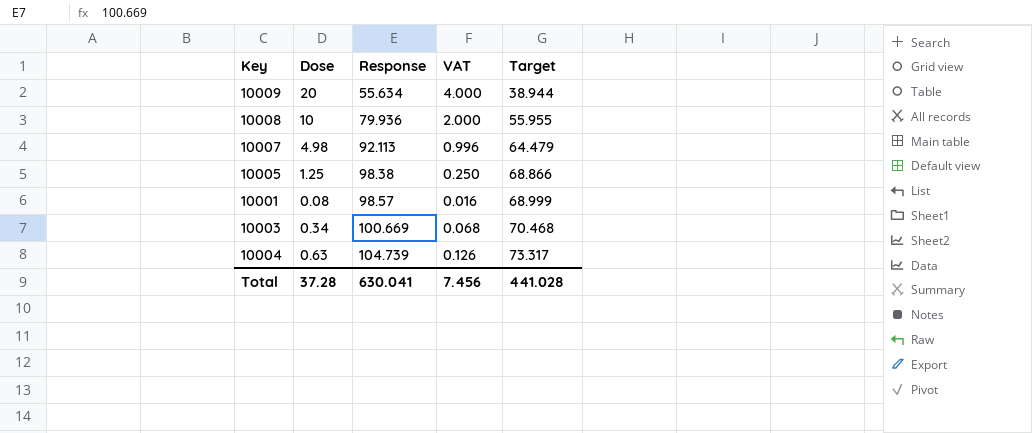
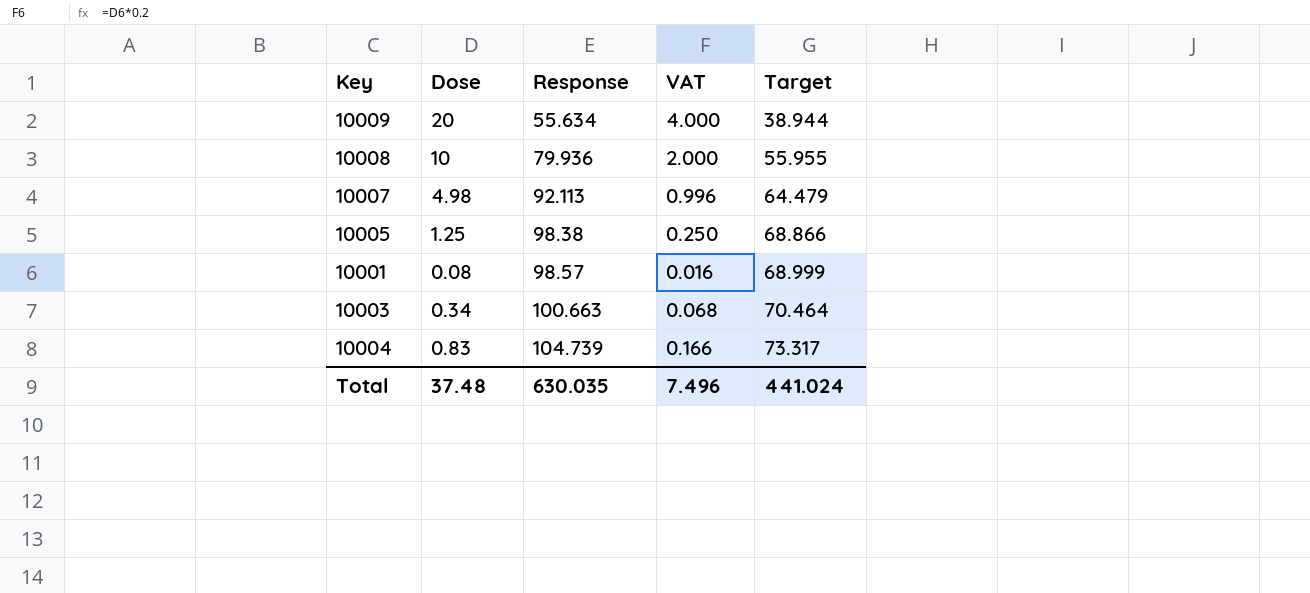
10003 | Response: 100.669 -> 100.663
10003 | Target: 70.468 -> 70.464
10004 | Dose: 0.63 -> 0.83
10004 | VAT: 0.126 -> 0.166
Total | Dose: 37.28 -> 37.48
Total | Response: 630.041 -> 630.035
Total | VAT: 7.456 -> 7.496
Total | Target: 441.028 -> 441.024

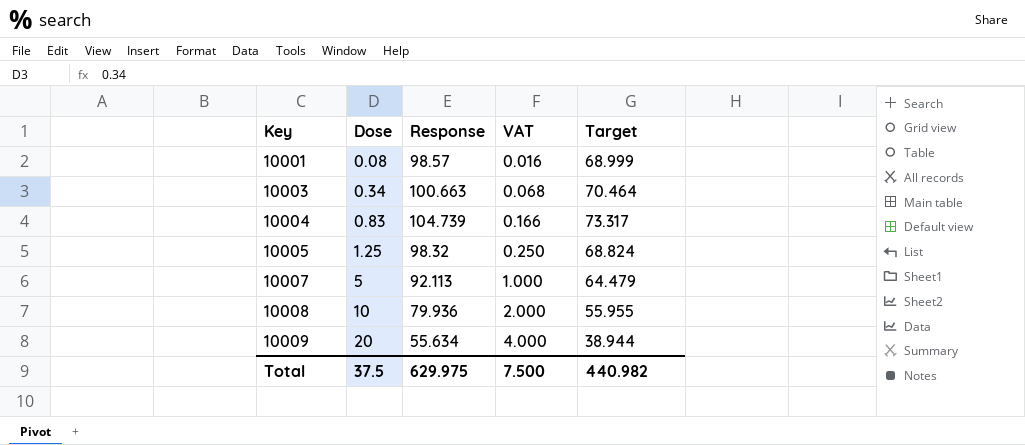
row order: Response ascending -> Key ascending
10005 | Response: 98.38 -> 98.32
10005 | Target: 68.866 -> 68.824
10007 | Dose: 4.98 -> 5
10007 | VAT: 0.996 -> 1.000
Total | Dose: 37.48 -> 37.5
Total | Response: 630.035 -> 629.975
Total | VAT: 7.496 -> 7.500
Total | Target: 441.024 -> 440.982

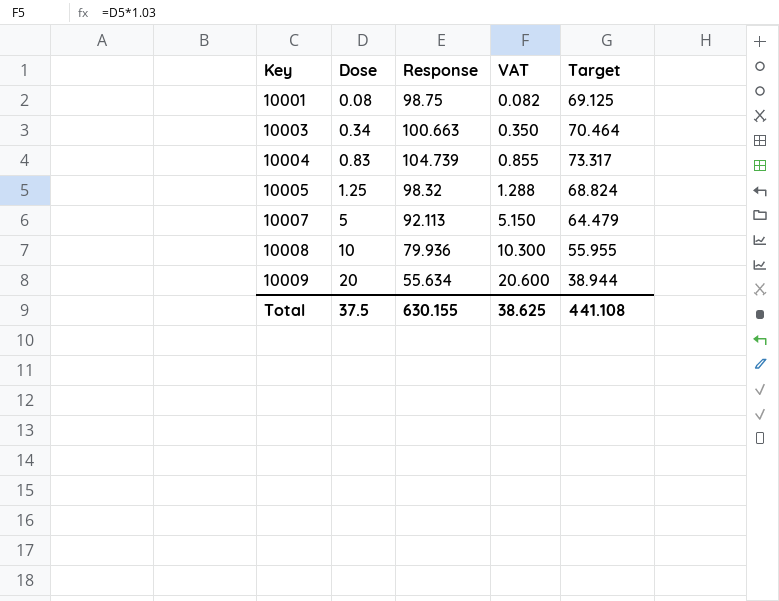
column VAT | formula: [Dose] * 0.2 -> [Dose] * 1.03
10001 | Response: 98.57 -> 98.75
10001 | Target: 68.999 -> 69.125
Total | Response: 629.975 -> 630.155
Total | VAT: 7.500 -> 38.625
Total | Target: 440.982 -> 441.108

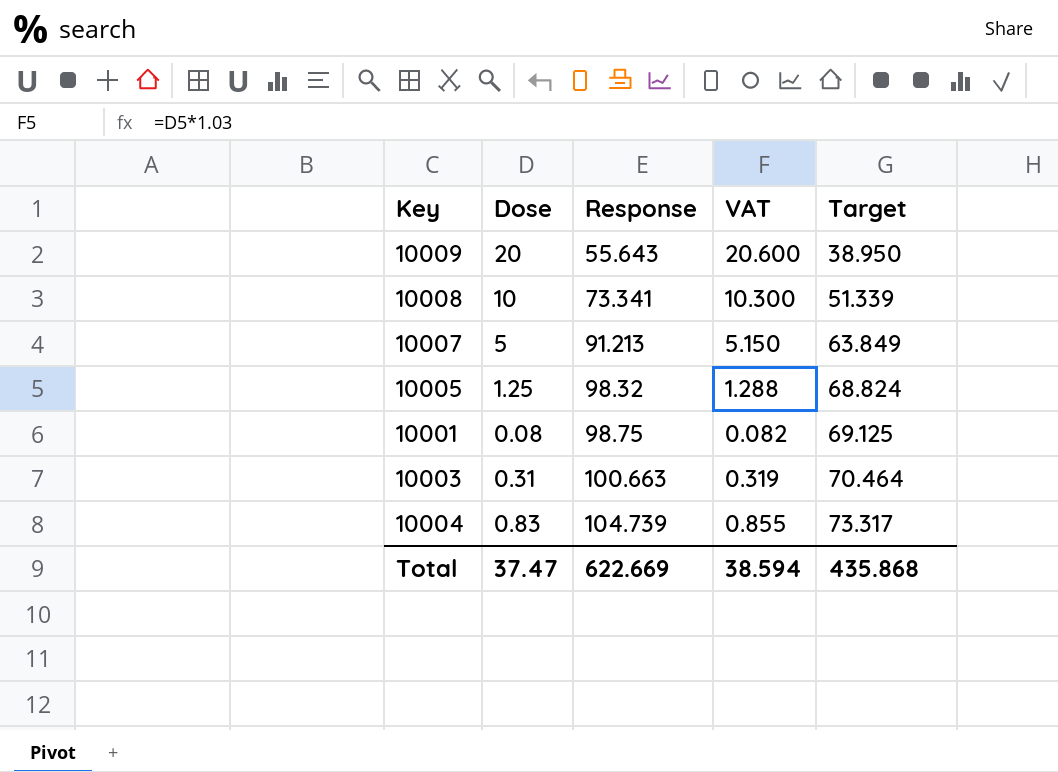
row order: Key ascending -> Response ascending
10009 | Response: 55.634 -> 55.643
10009 | Target: 38.944 -> 38.950
10008 | Response: 79.936 -> 73.341
10008 | Target: 55.955 -> 51.339
10007 | Response: 92.113 -> 91.213
10007 | Target: 64.479 -> 63.849
10003 | Dose: 0.34 -> 0.31
10003 | VAT: 0.350 -> 0.319
Total | Dose: 37.5 -> 37.47
Total | Response: 630.155 -> 622.669
Total | VAT: 38.625 -> 38.594
Total | Target: 441.108 -> 435.868

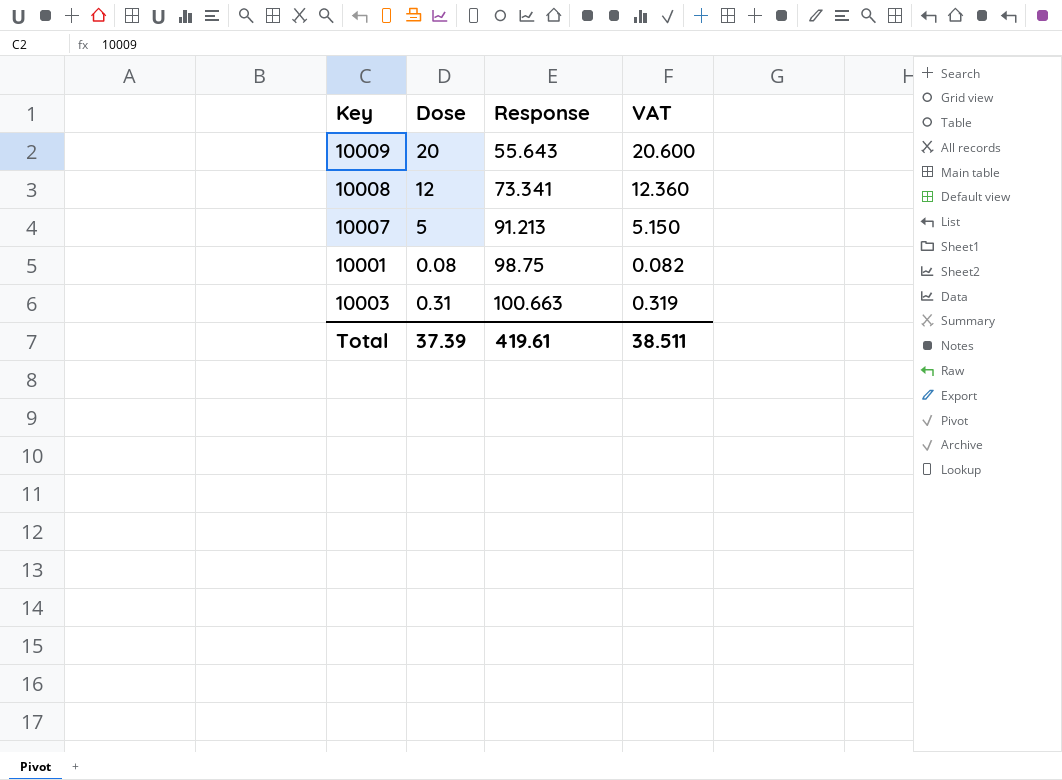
column Target | formula: [Response] * 0.7 -> none
row 10005: 1.25 | 98.32 | 1.288 | 68.824 -> none
row 10004: 0.83 | 104.739 | 0.855 | 73.317 -> none
10008 | Dose: 10 -> 12
10008 | VAT: 10.300 -> 12.360
Total | Dose: 37.47 -> 37.39
Total | Response: 622.669 -> 419.61
Total | VAT: 38.594 -> 38.511

